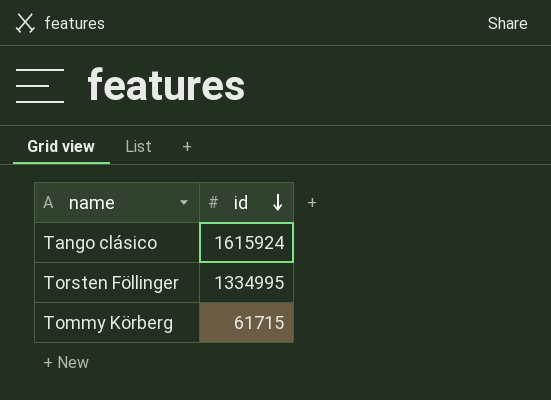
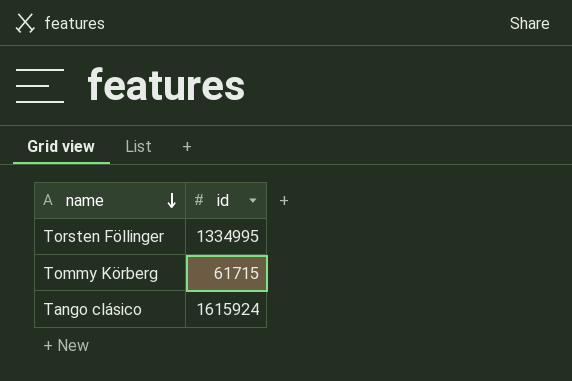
row order: id descending -> name descending

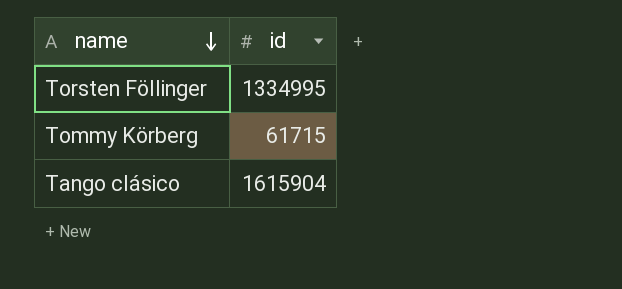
Tango clásico | id: 1615924 -> 1615904

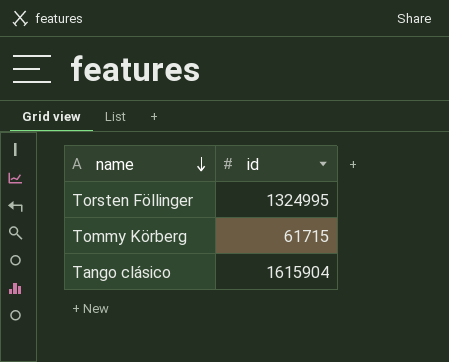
Torsten Föllinger | id: 1334995 -> 1324995

